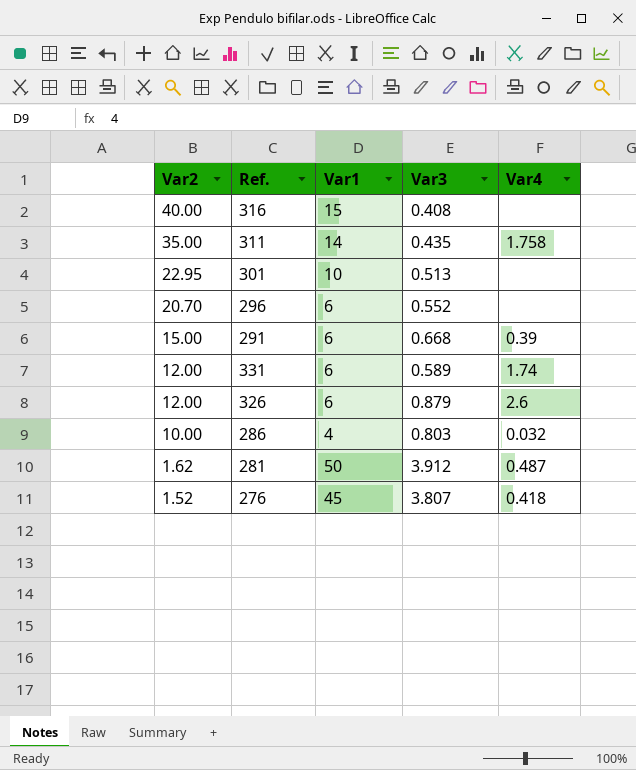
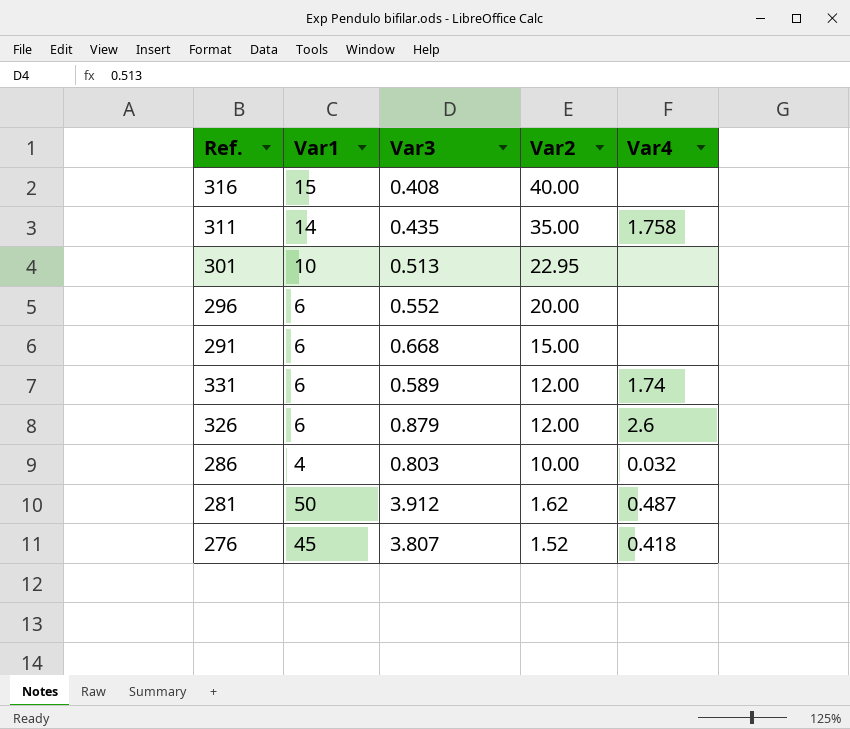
column Var2 | position: 1 -> 4
296 | Var2: 20.70 -> 20.00
291 | Var4: 0.39 -> none

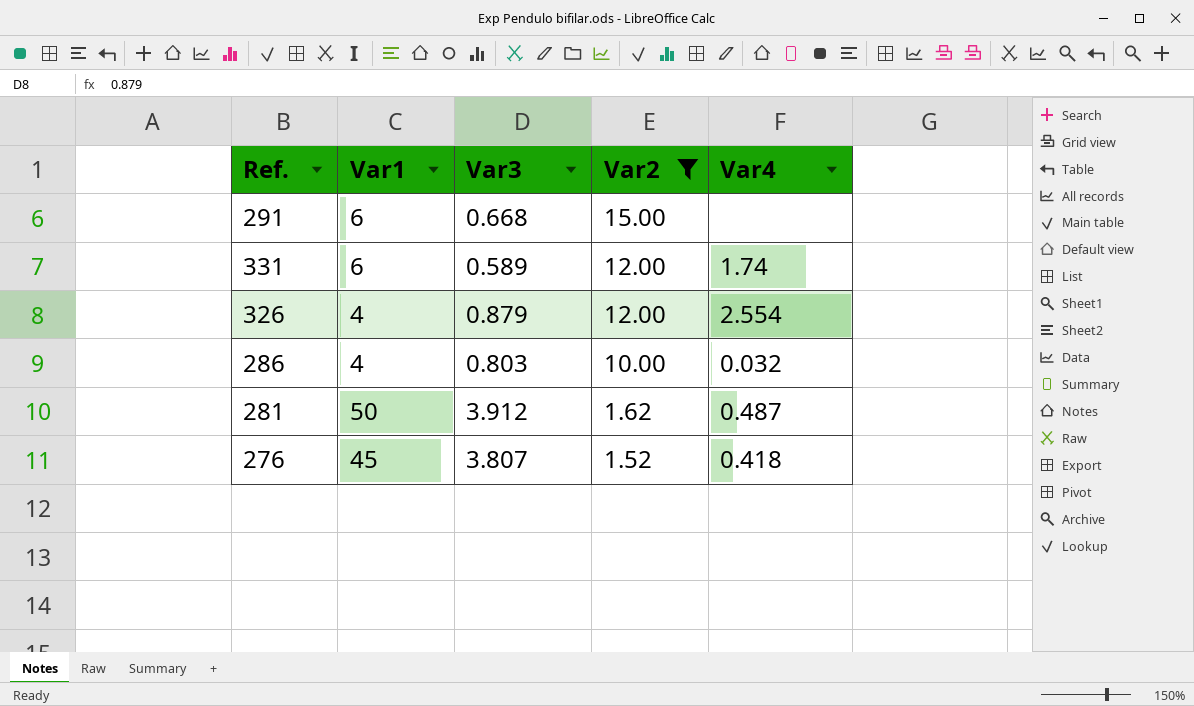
filter: none -> Var2 <= 15.00
326 | Var1: 6 -> 4
326 | Var4: 2.6 -> 2.554

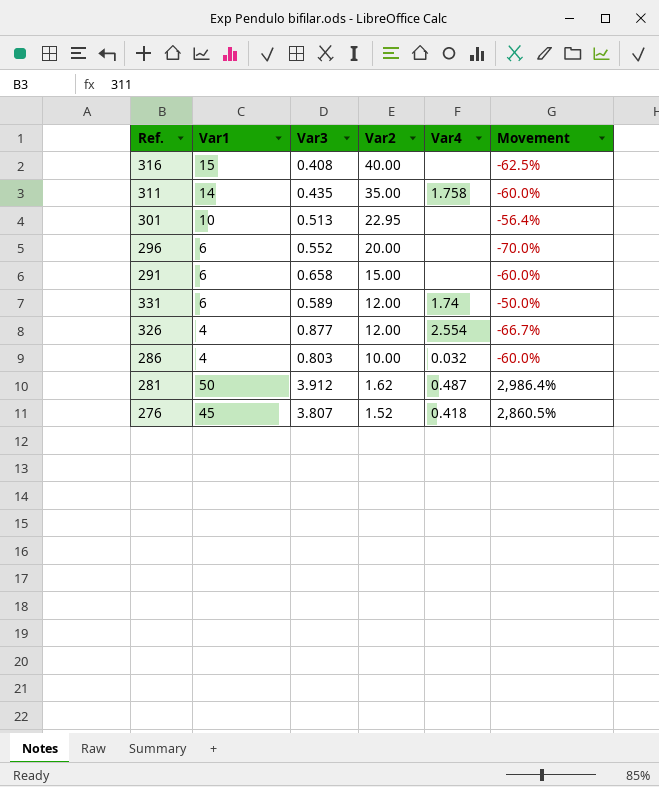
filter: Var2 <= 15.00 -> none
column Movement | formula: none -> ([Var1] - [Var2]) / [Var2]
291 | Var3: 0.668 -> 0.658
326 | Var3: 0.879 -> 0.877

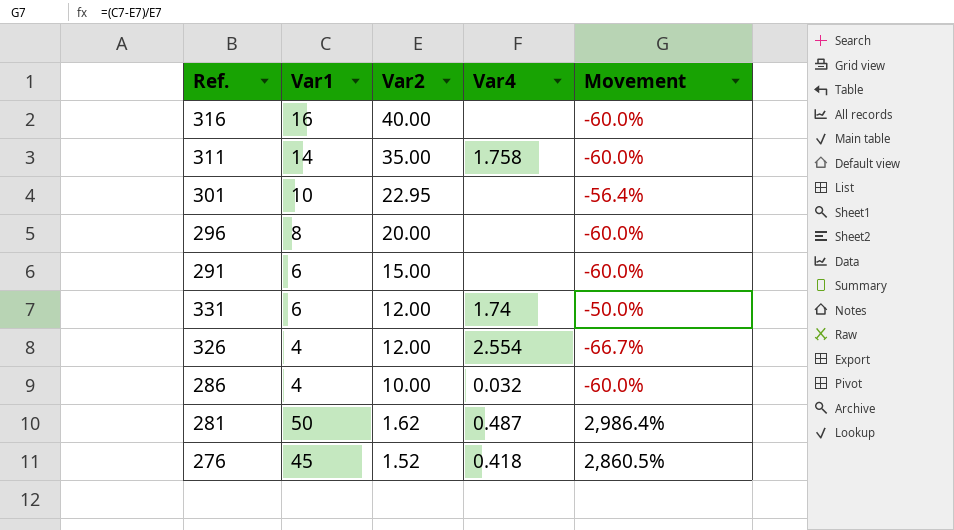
column Var3 | position: 3 -> none
316 | Var1: 15 -> 16
316 | Movement: -62.5% -> -60.0%
296 | Var1: 6 -> 8
296 | Movement: -70.0% -> -60.0%

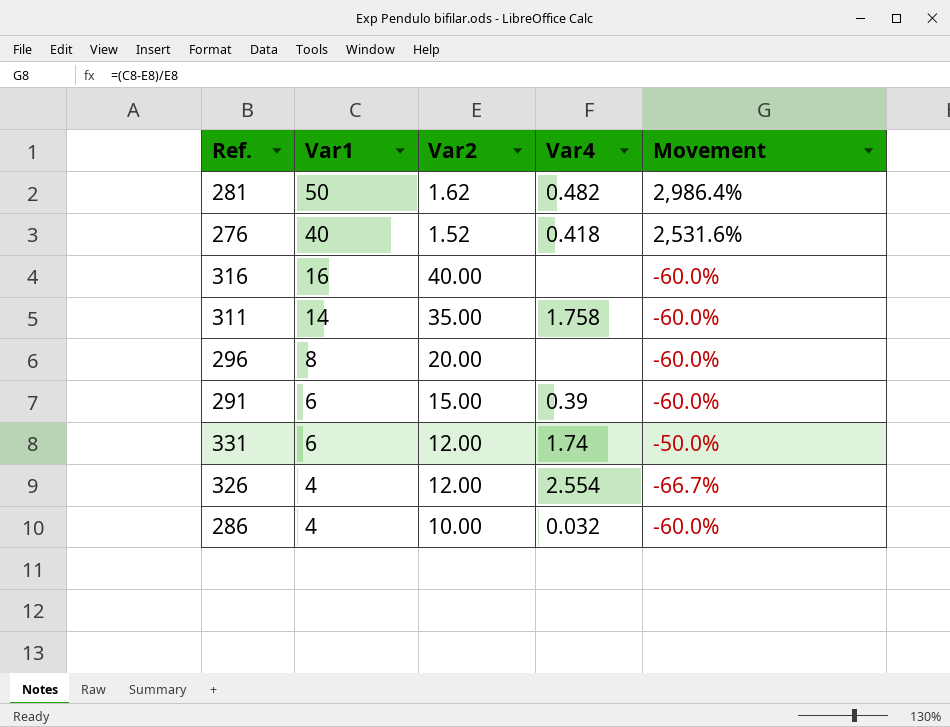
row order: Var2 descending -> Var1 descending
row 301: 10 | 22.95 | none | -56.4% -> none
281 | Var4: 0.487 -> 0.482
276 | Var1: 45 -> 40
276 | Movement: 2,860.5% -> 2,531.6%
291 | Var4: none -> 0.39

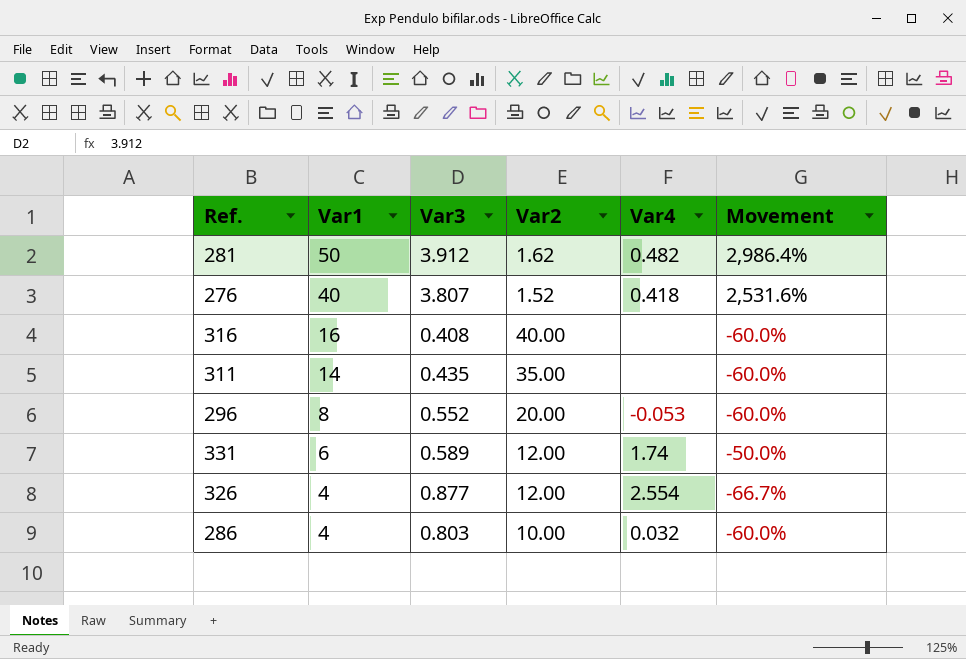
column Var3 | position: none -> 3
row 291: 6 | 15.00 | 0.39 | -60.0% -> none
311 | Var4: 1.758 -> none
296 | Var4: none -> -0.053

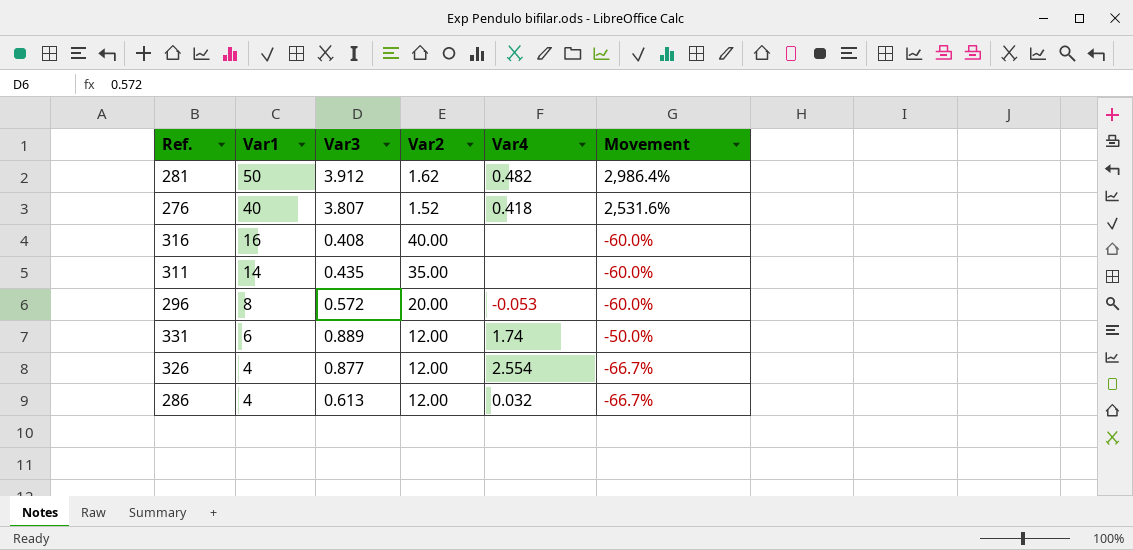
296 | Var3: 0.552 -> 0.572
331 | Var3: 0.589 -> 0.889
286 | Var3: 0.803 -> 0.613
286 | Var2: 10.00 -> 12.00
286 | Movement: -60.0% -> -66.7%

